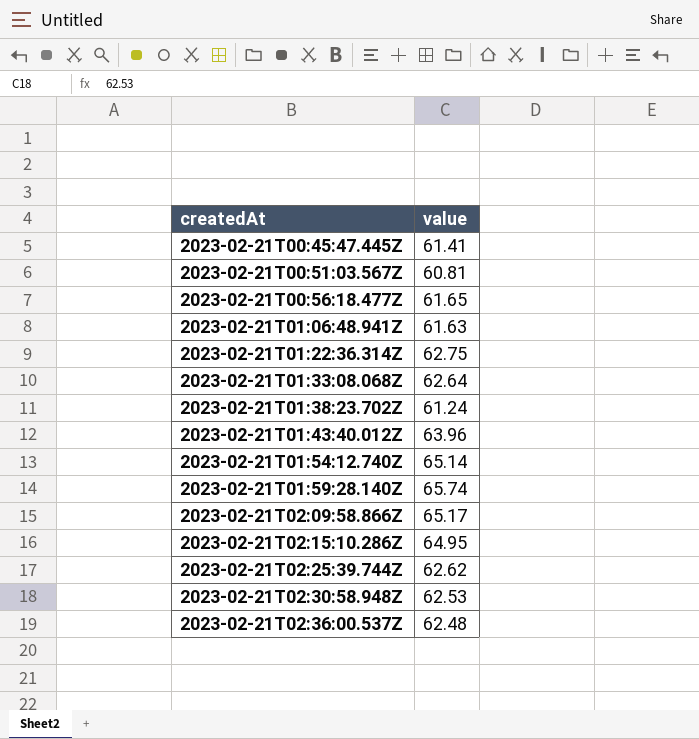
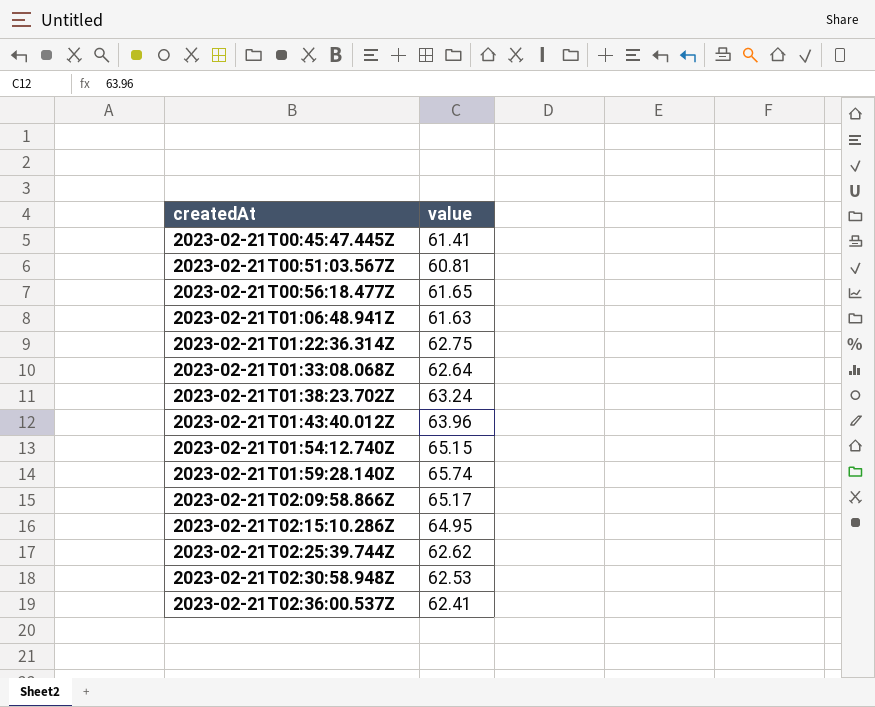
2023-02-21T01:38:23.702Z | value: 61.24 -> 63.24
2023-02-21T01:54:12.740Z | value: 65.14 -> 65.15
2023-02-21T02:36:00.537Z | value: 62.48 -> 62.41

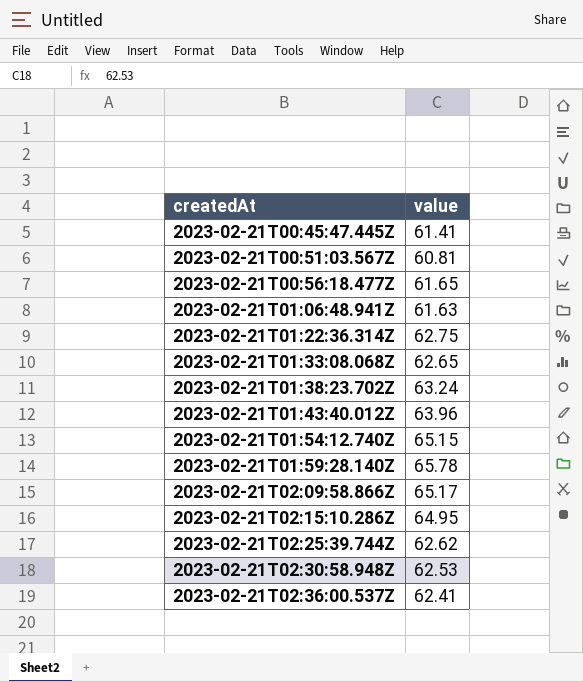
2023-02-21T01:33:08.068Z | value: 62.64 -> 62.65
2023-02-21T01:59:28.140Z | value: 65.74 -> 65.78

